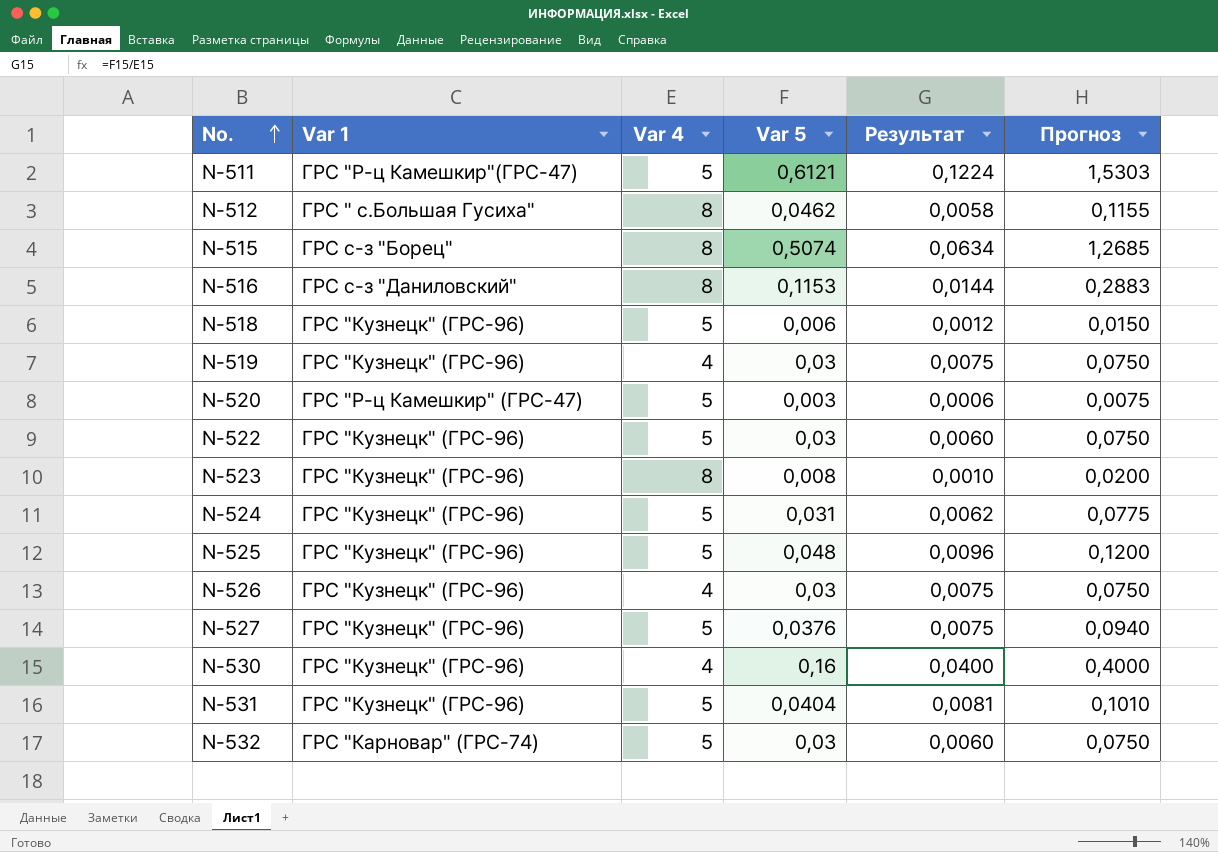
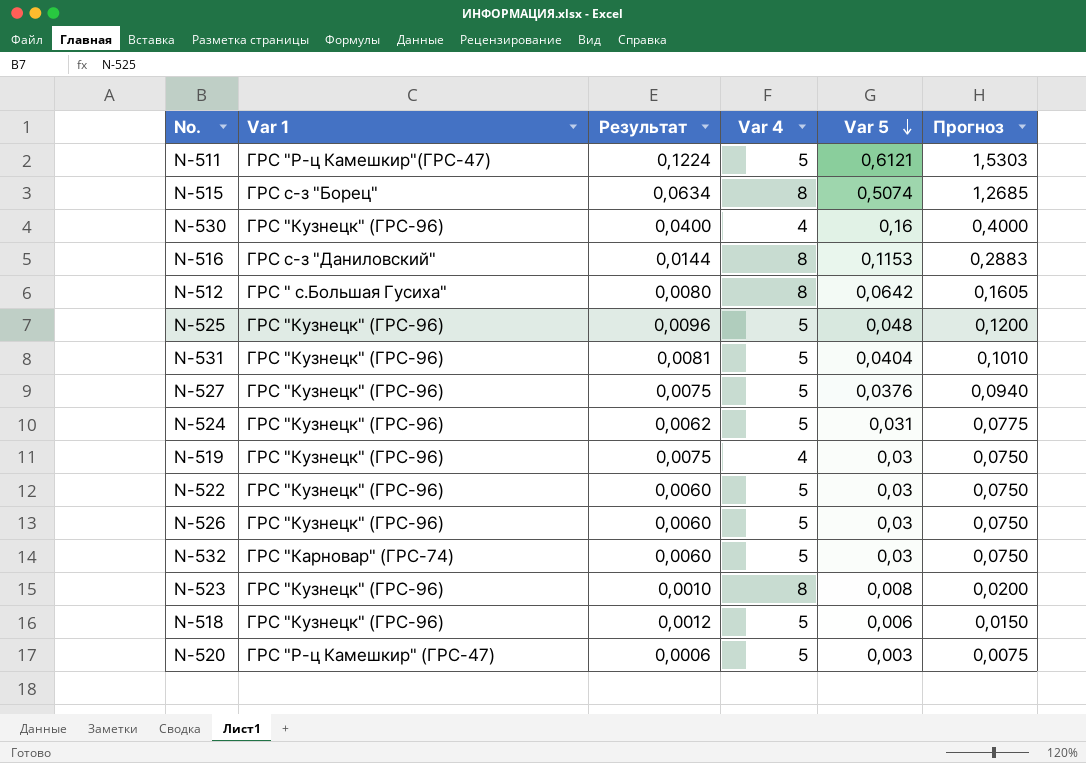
row order: No. ascending -> Var 5 descending
column Результат | position: 5 -> 3
N-512 | Результат: 0,0058 -> 0,0080
N-512 | Var 5: 0,0462 -> 0,0642
N-512 | Прогноз: 0,1155 -> 0,1605
N-526 | Результат: 0,0075 -> 0,0060
N-526 | Var 4: 4 -> 5

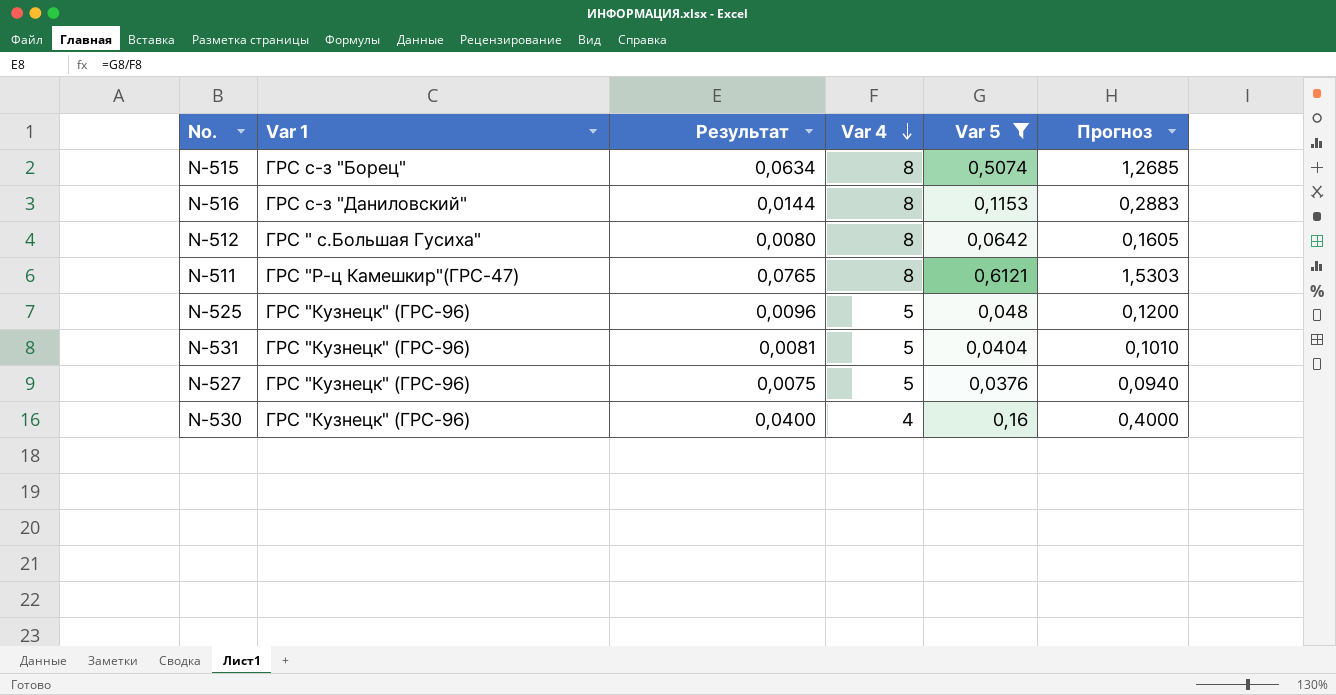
filter: none -> Var 5 >= 0,0376
row order: Var 5 descending -> Var 4 descending
N-511 | Результат: 0,1224 -> 0,0765
N-511 | Var 4: 5 -> 8

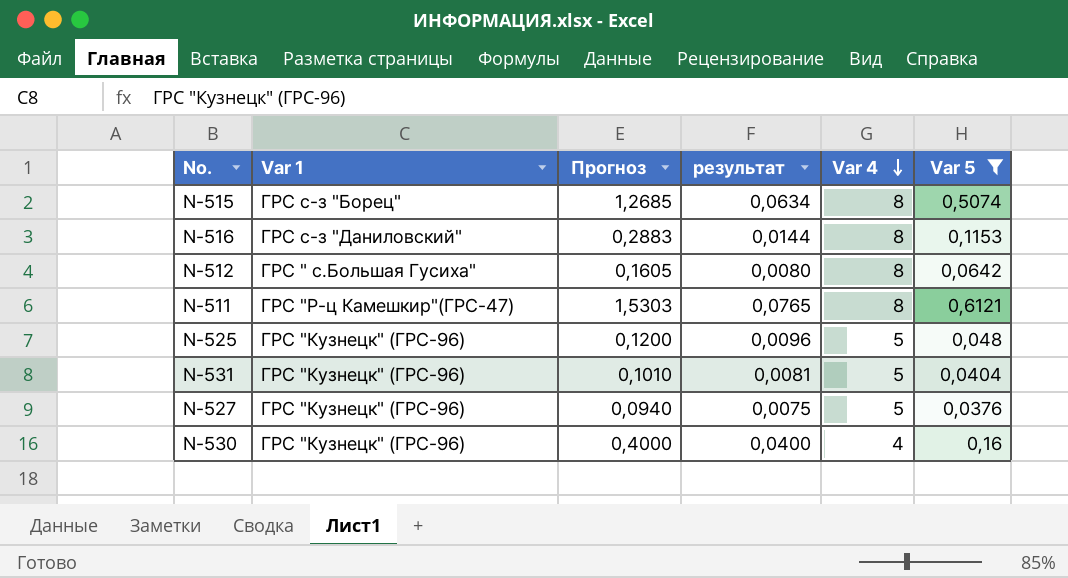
column Прогноз | position: 6 -> 3
column name: Результат -> результат

